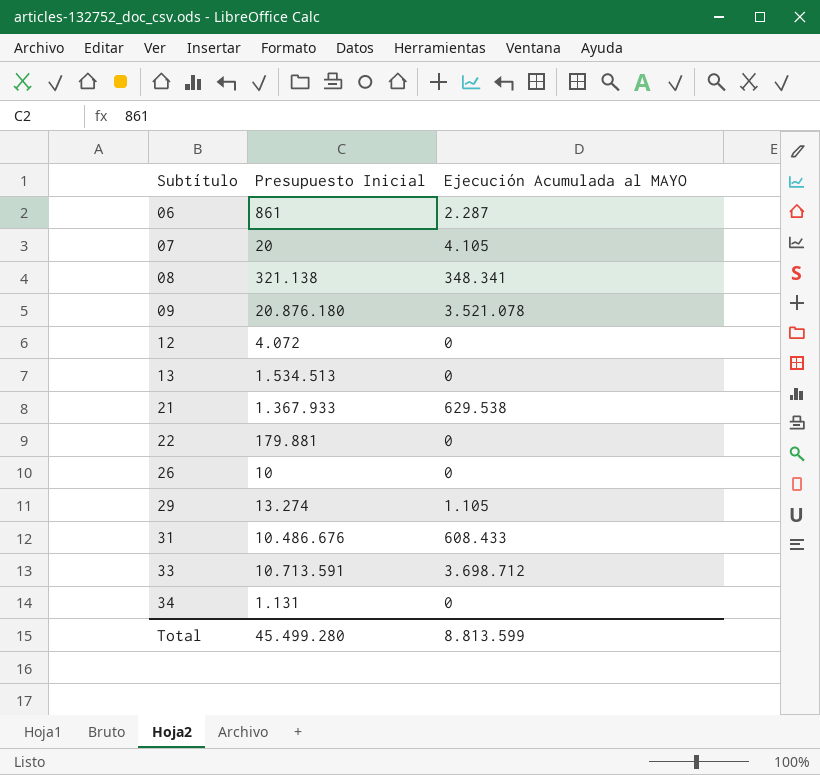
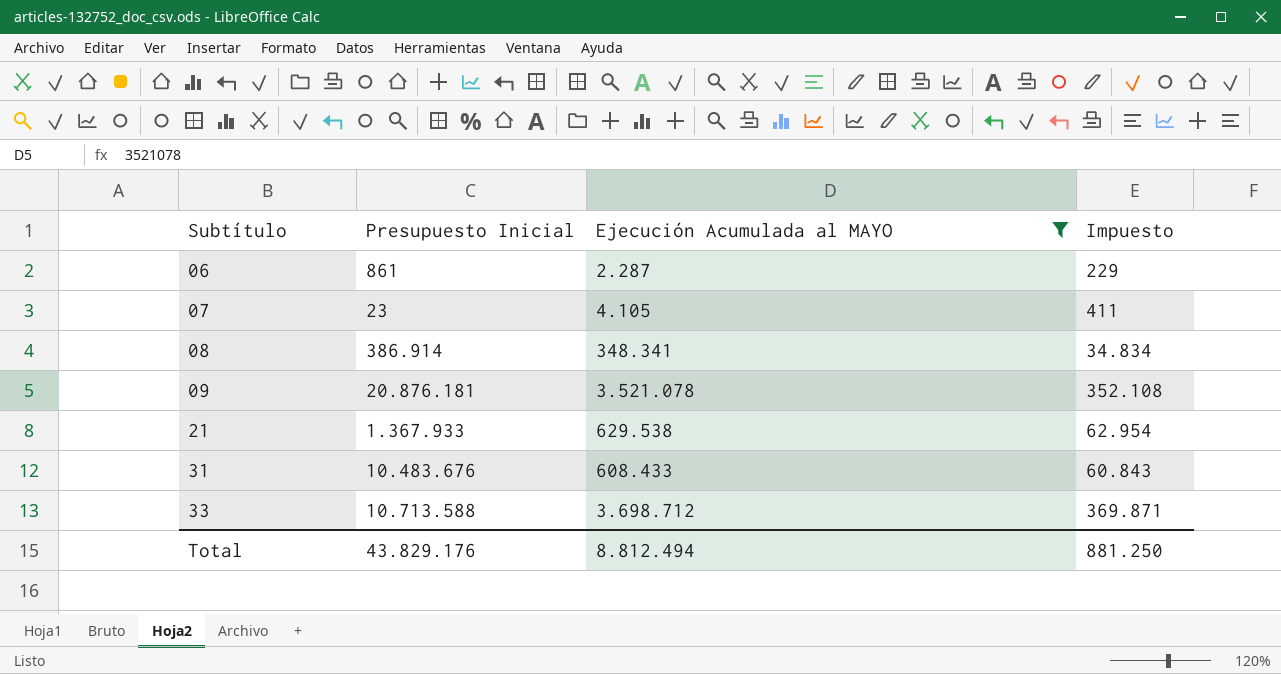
filter: none -> Ejecución Acumulada al MAYO >= 2.287
column Impuesto | formula: none -> [Ejecución Acumulada al MAYO] * 0,1
07 | Presupuesto Inicial: 20 -> 23
08 | Presupuesto Inicial: 321.138 -> 386.914
09 | Presupuesto Inicial: 20.876.180 -> 20.876.181
31 | Presupuesto Inicial: 10.486.676 -> 10.483.676
33 | Presupuesto Inicial: 10.713.591 -> 10.713.588
Total | Presupuesto Inicial: 45.499.280 -> 43.829.176
Total | Ejecución Acumulada al MAYO: 8.813.599 -> 8.812.494

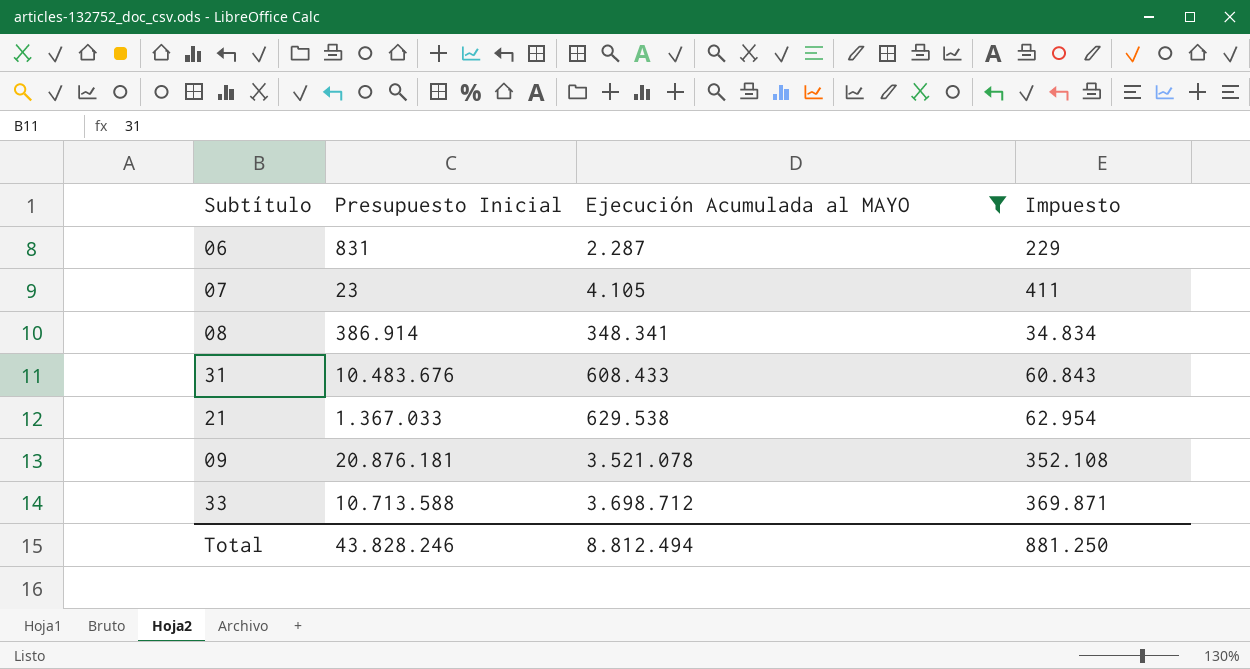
row order: Subtítulo ascending -> Ejecución Acumulada al MAYO ascending
06 | Presupuesto Inicial: 861 -> 831
21 | Presupuesto Inicial: 1.367.933 -> 1.367.033
Total | Presupuesto Inicial: 43.829.176 -> 43.828.246

